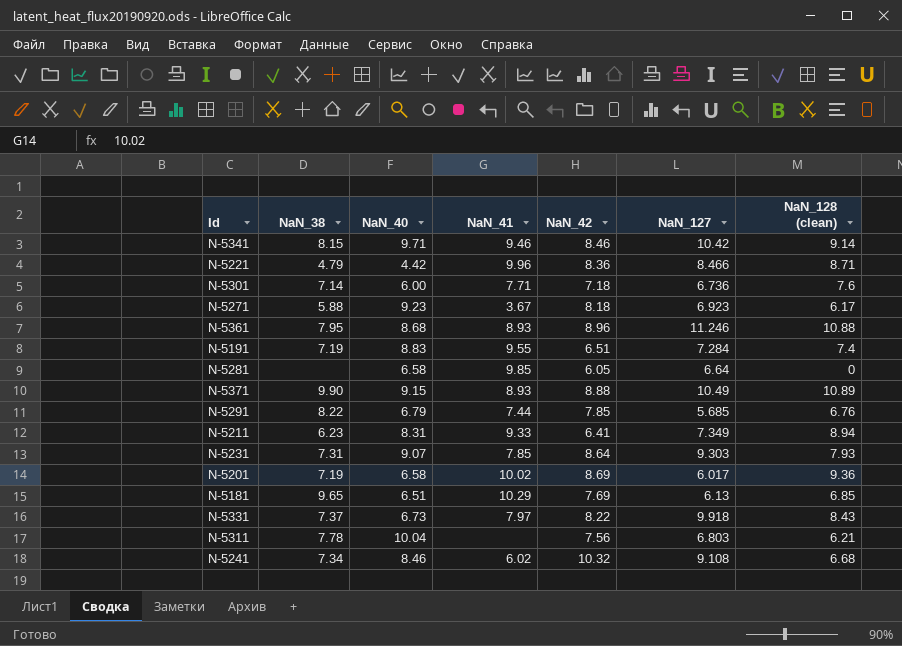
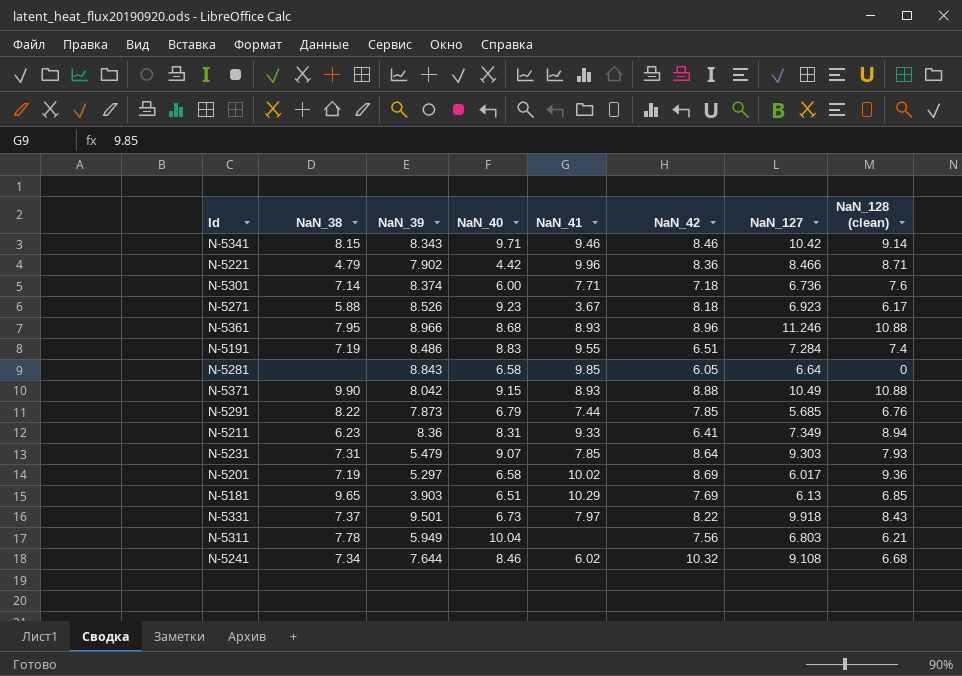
column NaN_39 | position: none -> 3
N-5371 | NaN_128 (clean): 10.89 -> 10.88

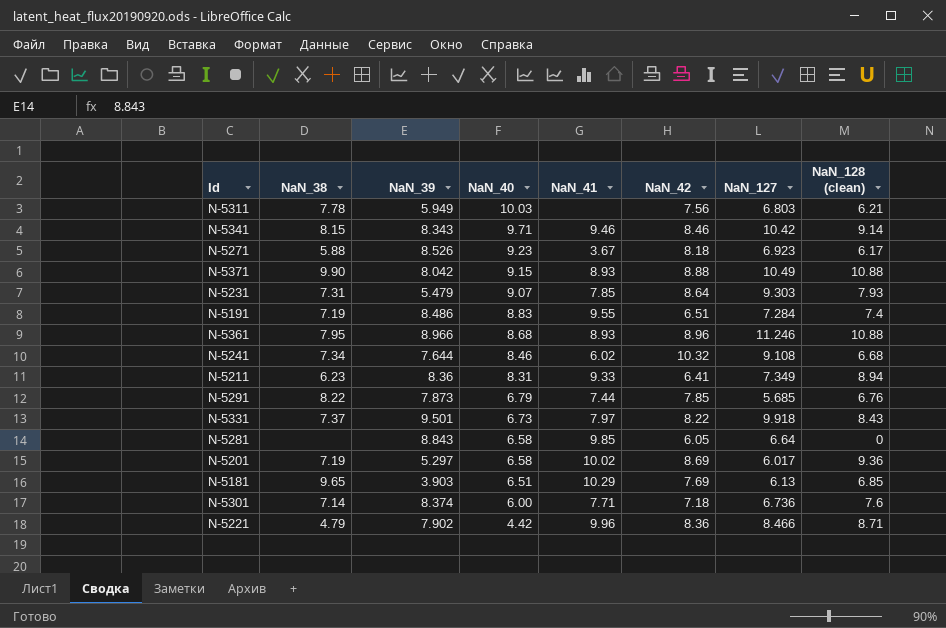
row order: none -> NaN_40 descending
N-5311 | NaN_40: 10.04 -> 10.03

